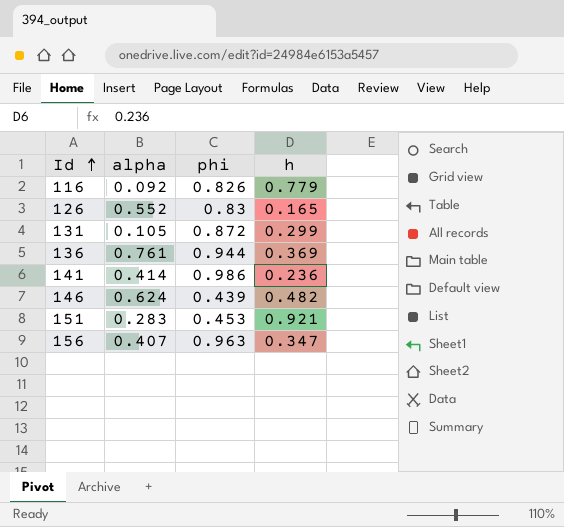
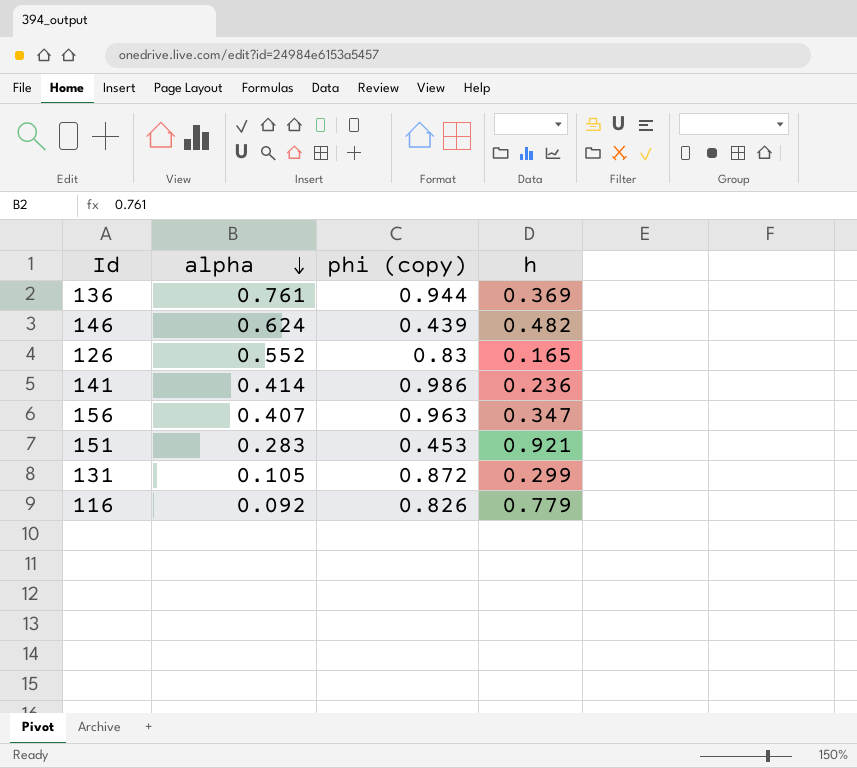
row order: Id ascending -> alpha descending
column name: phi -> phi (copy)

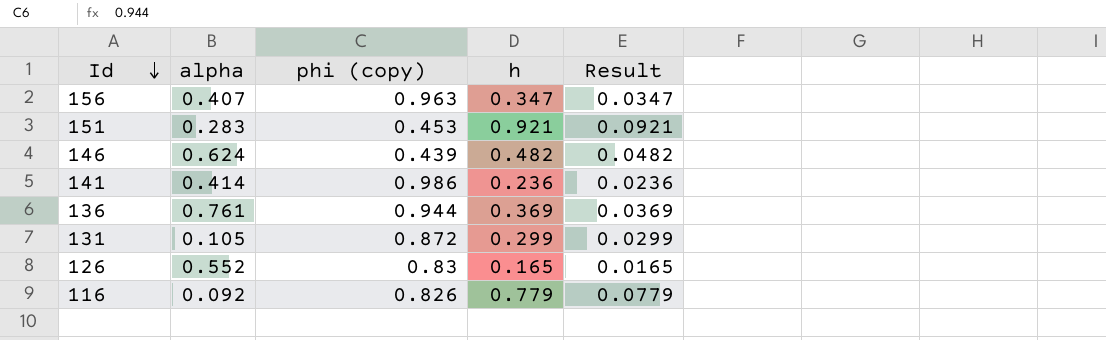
row order: alpha descending -> Id descending
column Result | formula: none -> [h] * 0.1

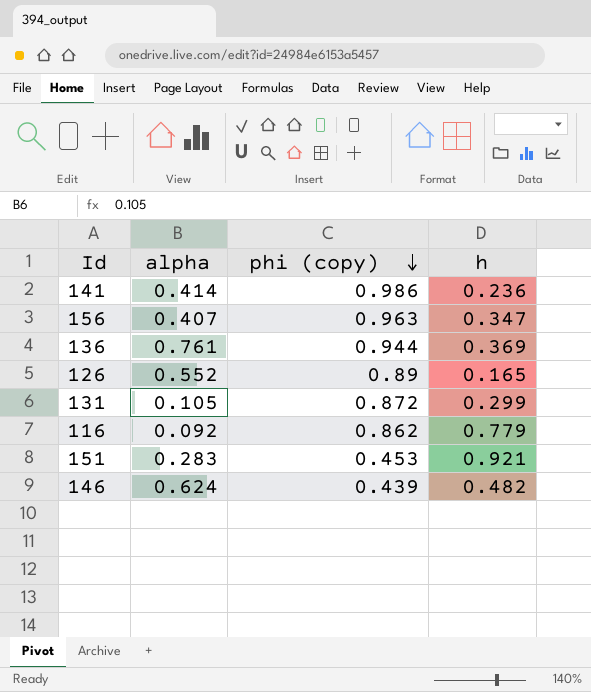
row order: Id descending -> phi (copy) descending
column Result | formula: [h] * 0.1 -> none
126 | phi (copy): 0.83 -> 0.89
116 | phi (copy): 0.826 -> 0.862

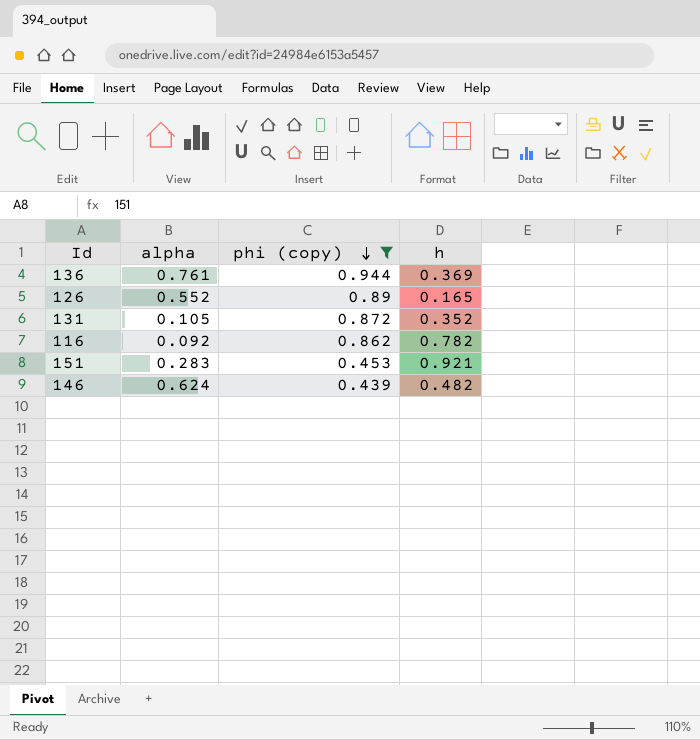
filter: none -> phi (copy) <= 0.944
131 | h: 0.299 -> 0.352
116 | h: 0.779 -> 0.782

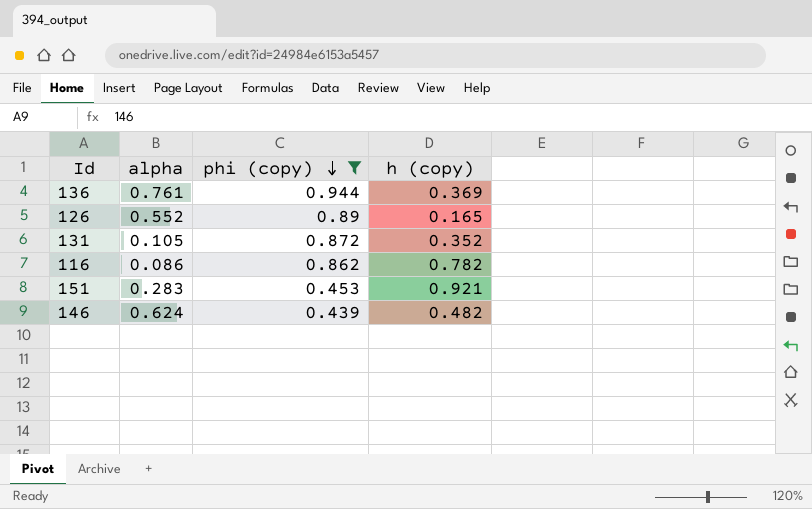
column name: h -> h (copy)
116 | alpha: 0.092 -> 0.086

